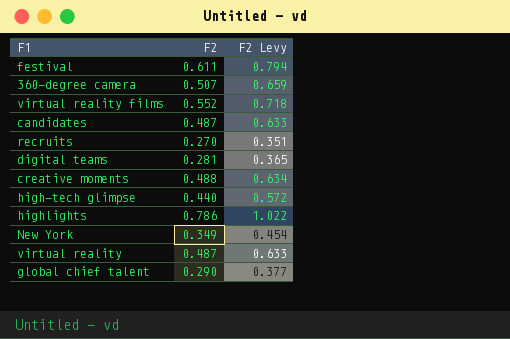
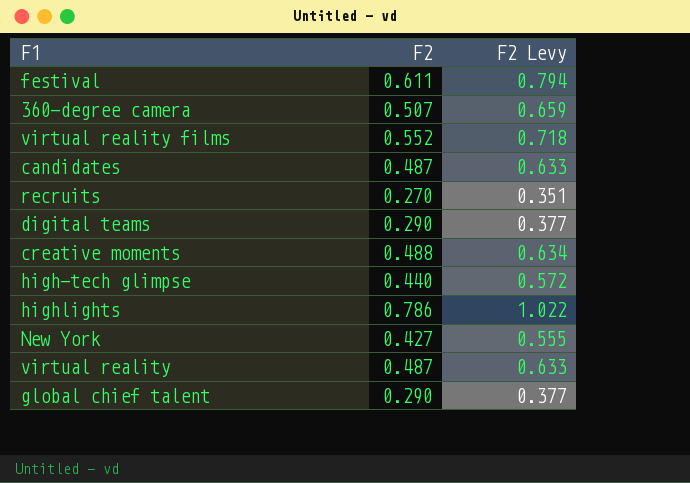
digital teams | F2: 0.281 -> 0.290
digital teams | F2 Levy: 0.365 -> 0.377
New York | F2: 0.349 -> 0.427
New York | F2 Levy: 0.454 -> 0.555

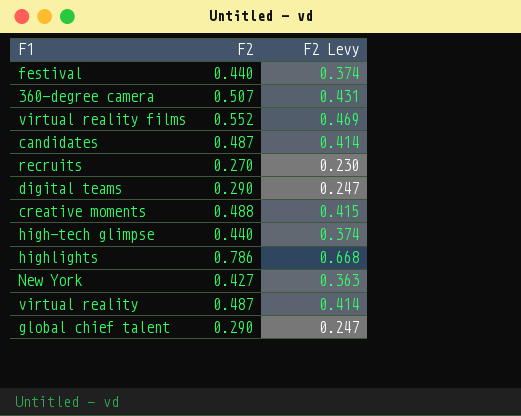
column F2 Levy | formula: [F2] * 1.3 -> [F2] * 0.85
festival | F2: 0.611 -> 0.440

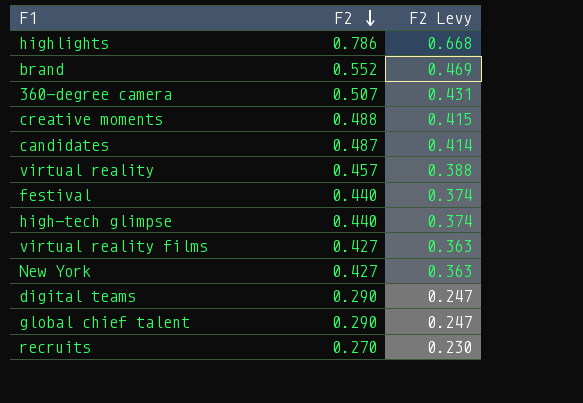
row order: none -> F2 descending
row brand: none -> 0.552 | 0.469
virtual reality | F2: 0.487 -> 0.457
virtual reality | F2 Levy: 0.414 -> 0.388
virtual reality films | F2: 0.552 -> 0.427
virtual reality films | F2 Levy: 0.469 -> 0.363

